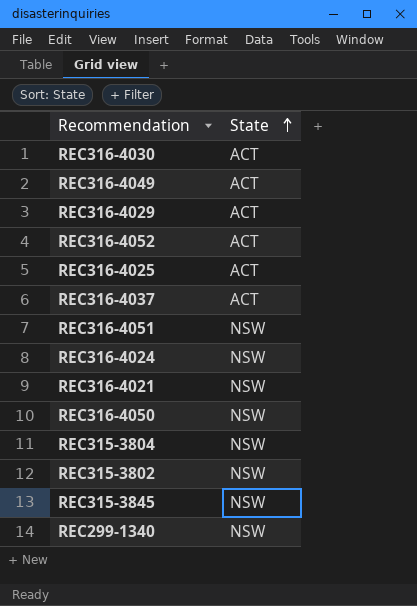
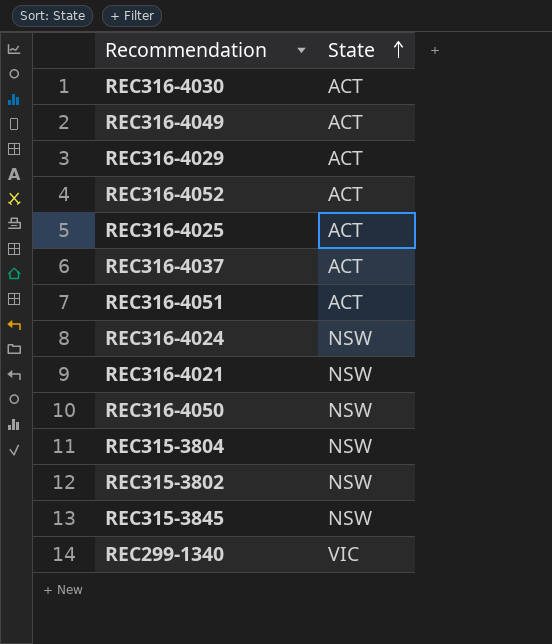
REC316-4051 | State: NSW -> ACT
REC299-1340 | State: NSW -> VIC

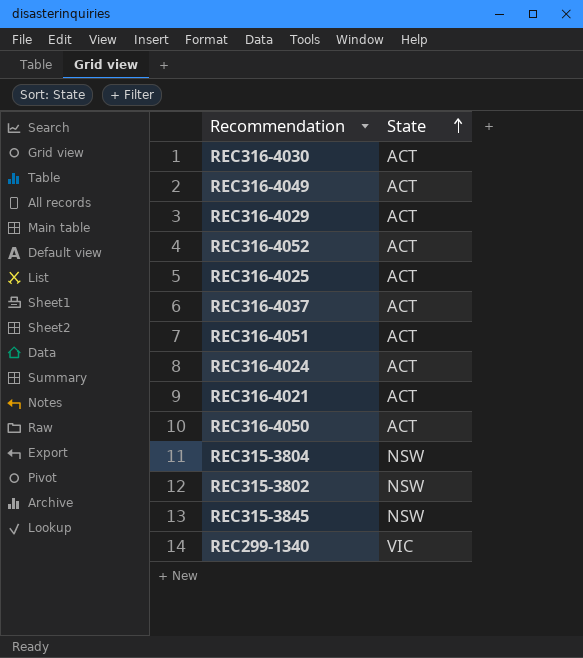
REC316-4024 | State: NSW -> ACT
REC316-4021 | State: NSW -> ACT
REC316-4050 | State: NSW -> ACT

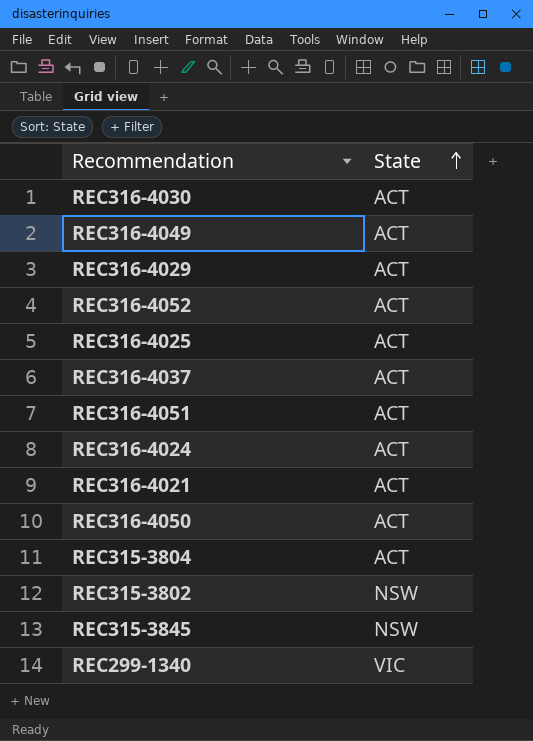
REC315-3804 | State: NSW -> ACT

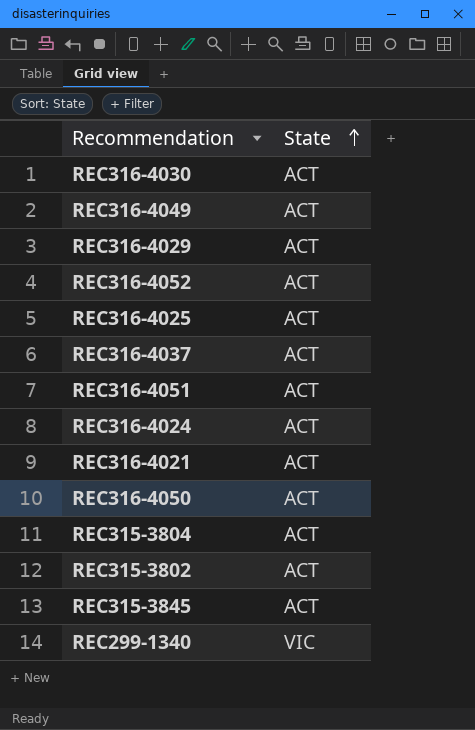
REC315-3802 | State: NSW -> ACT
REC315-3845 | State: NSW -> ACT

